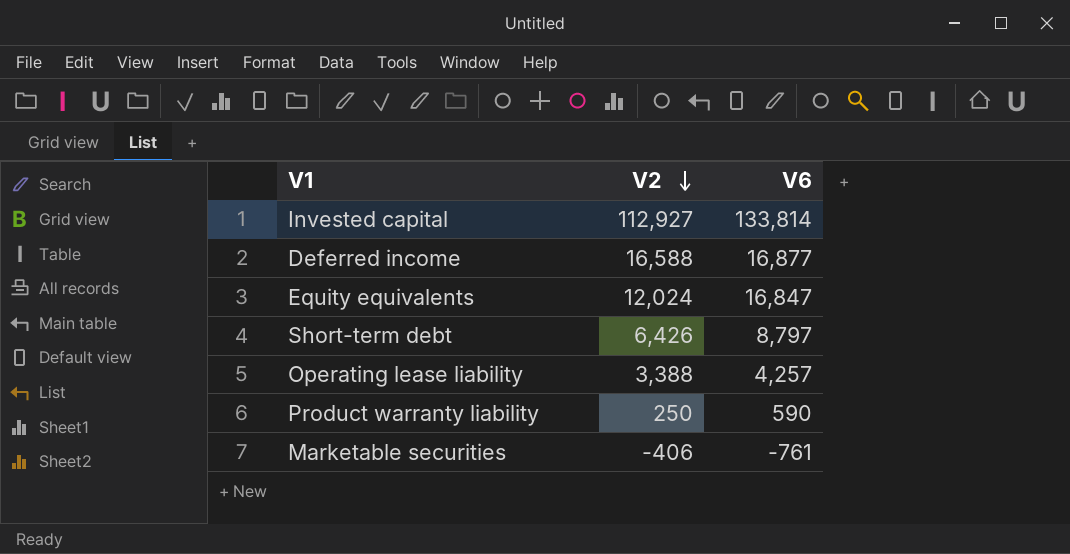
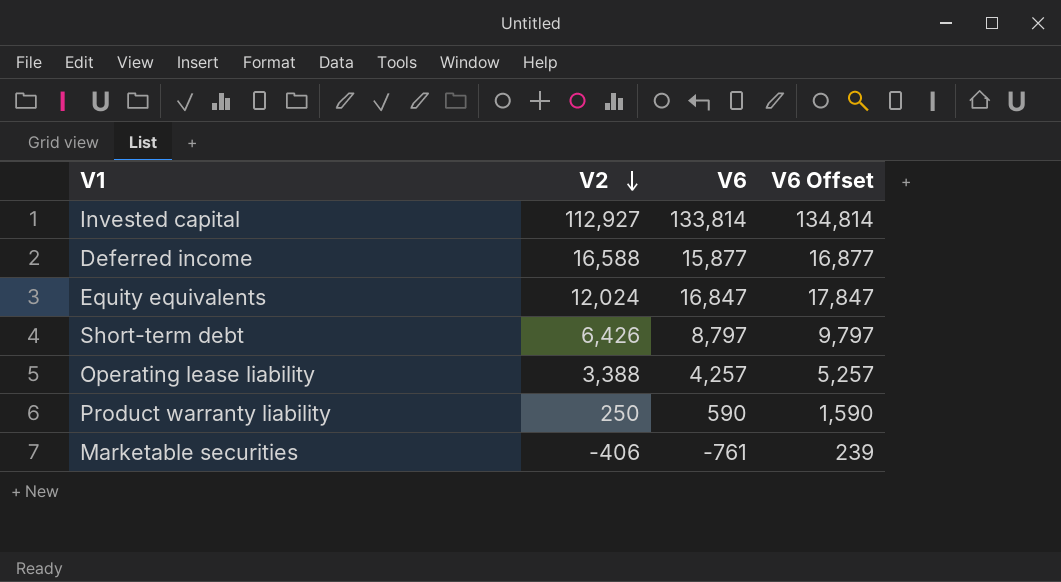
column V6 Offset | formula: none -> [V6] + 1000
Deferred income | V6: 16,877 -> 15,877

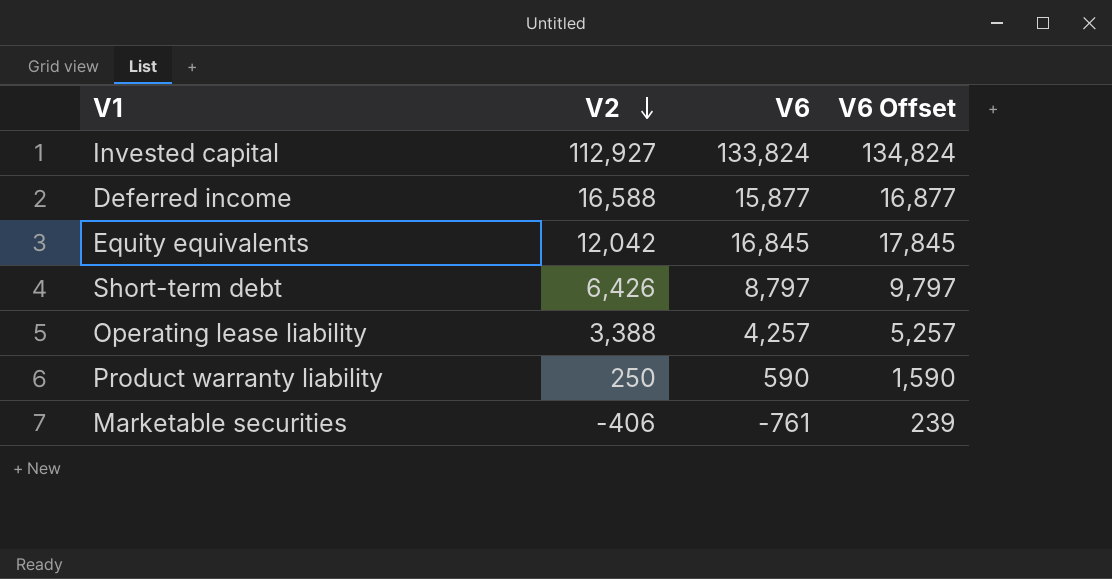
Invested capital | V6: 133,814 -> 133,824
Invested capital | V6 Offset: 134,814 -> 134,824
Equity equivalents | V2: 12,024 -> 12,042
Equity equivalents | V6: 16,847 -> 16,845
Equity equivalents | V6 Offset: 17,847 -> 17,845

